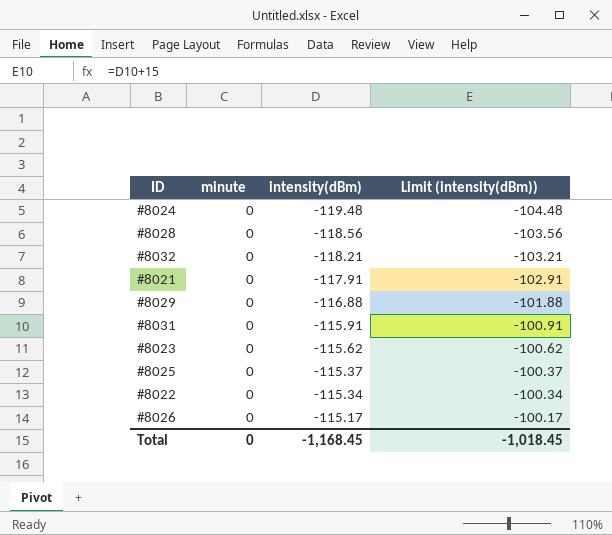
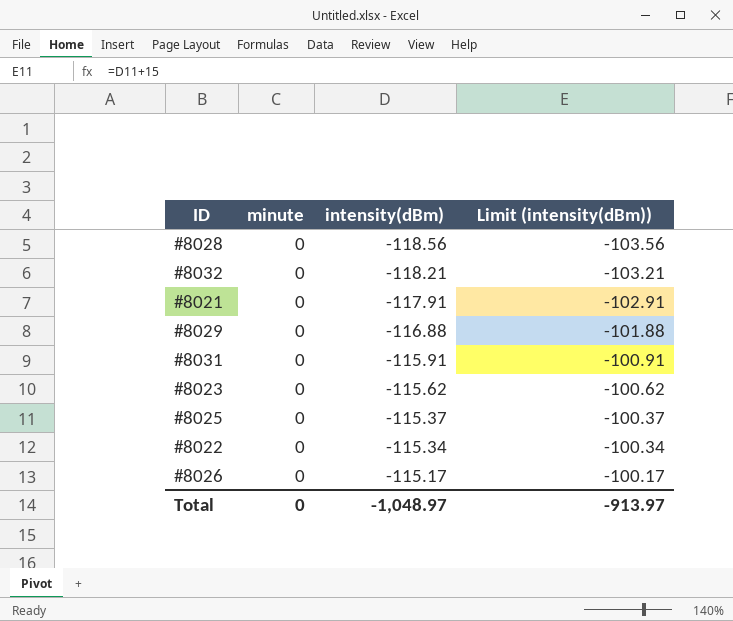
row #8024: 0 | -119.48 | -104.48 -> none
Total | intensity(dBm): -1,168.45 -> -1,048.97
Total | Limit (intensity(dBm)): -1,018.45 -> -913.97

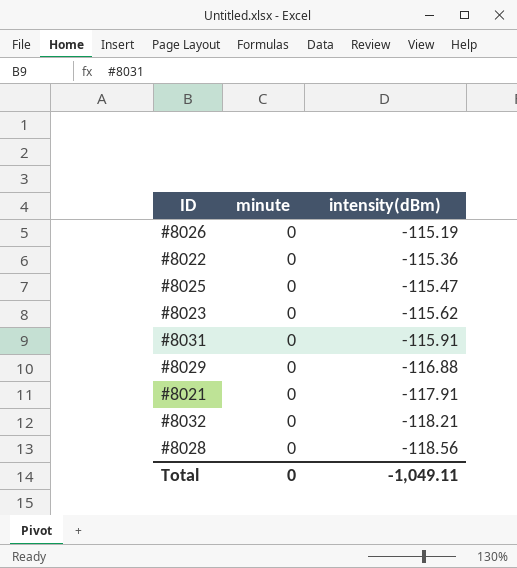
row order: intensity(dBm) ascending -> intensity(dBm) descending
column Limit (intensity(dBm)) | formula: [intensity(dBm)] + 15 -> none
#8026 | intensity(dBm): -115.17 -> -115.19
#8022 | intensity(dBm): -115.34 -> -115.36
#8025 | intensity(dBm): -115.37 -> -115.47
Total | intensity(dBm): -1,048.97 -> -1,049.11

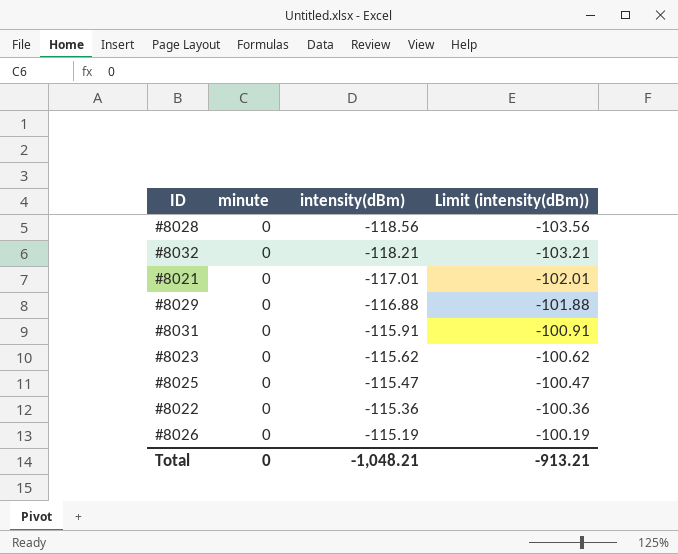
row order: intensity(dBm) descending -> intensity(dBm) ascending
column Limit (intensity(dBm)) | formula: none -> [intensity(dBm)] + 15
#8021 | intensity(dBm): -117.91 -> -117.01
Total | intensity(dBm): -1,049.11 -> -1,048.21

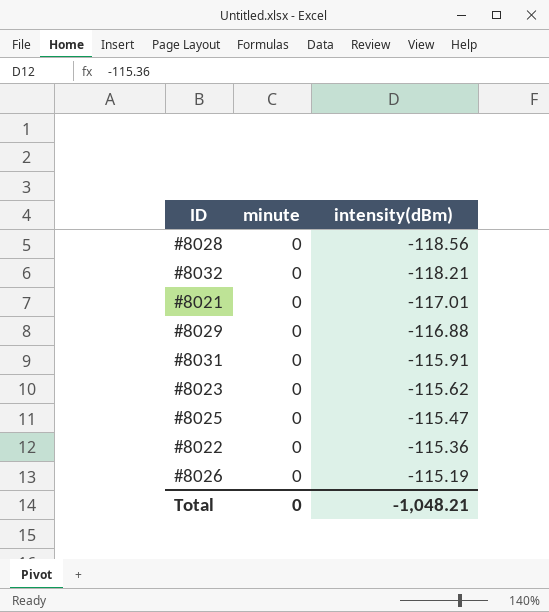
column Limit (intensity(dBm)) | formula: [intensity(dBm)] + 15 -> none

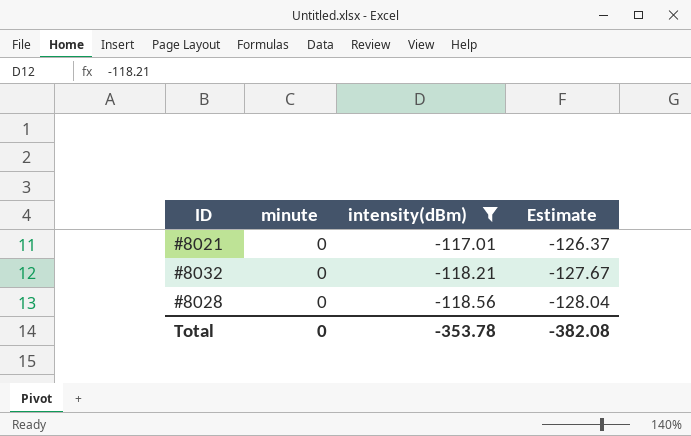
filter: none -> intensity(dBm) <= -117.01
row order: intensity(dBm) ascending -> intensity(dBm) descending
column Estimate | formula: none -> [intensity(dBm)] * 1.08
Total | intensity(dBm): -1,048.21 -> -353.78

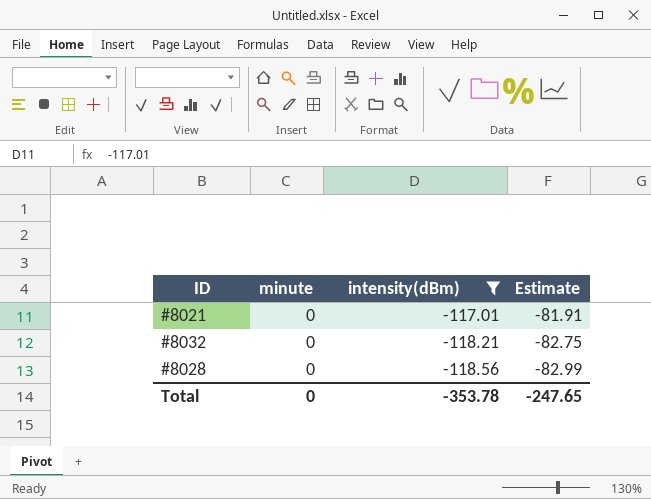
column Estimate | formula: [intensity(dBm)] * 1.08 -> [intensity(dBm)] * 0.7
Total | Estimate: -382.08 -> -247.65

